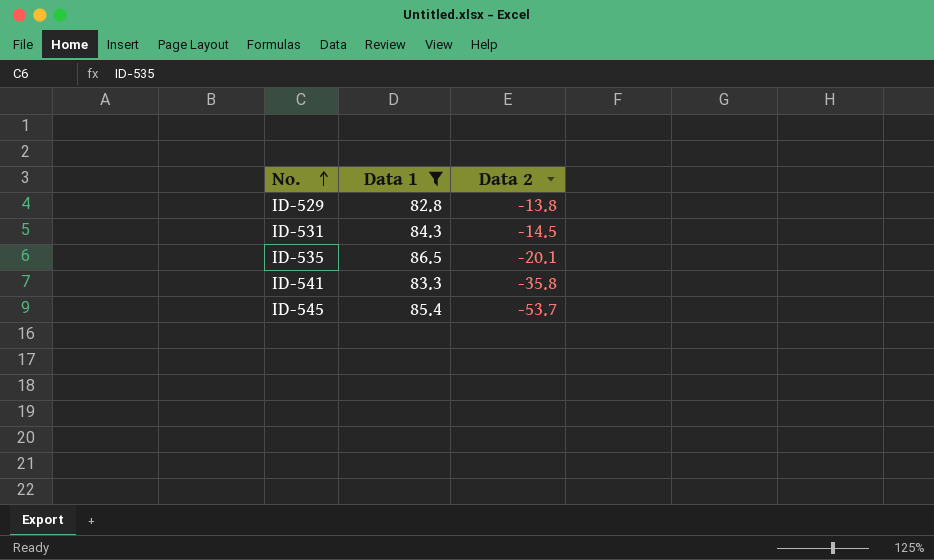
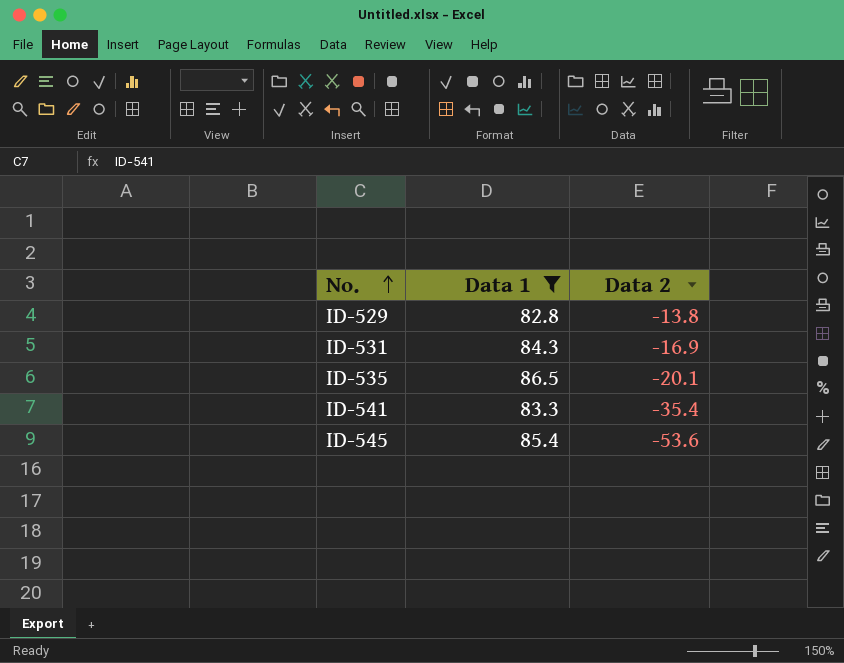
ID-531 | Data 2: -14.5 -> -16.9
ID-541 | Data 2: -35.8 -> -35.4
ID-545 | Data 2: -53.7 -> -53.6

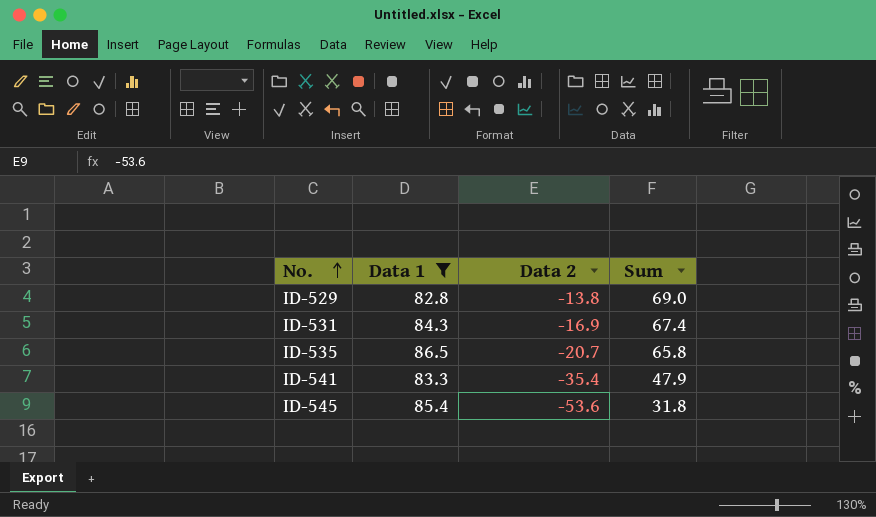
column Sum | formula: none -> [Data 1] + [Data 2]
ID-535 | Data 2: -20.1 -> -20.7

